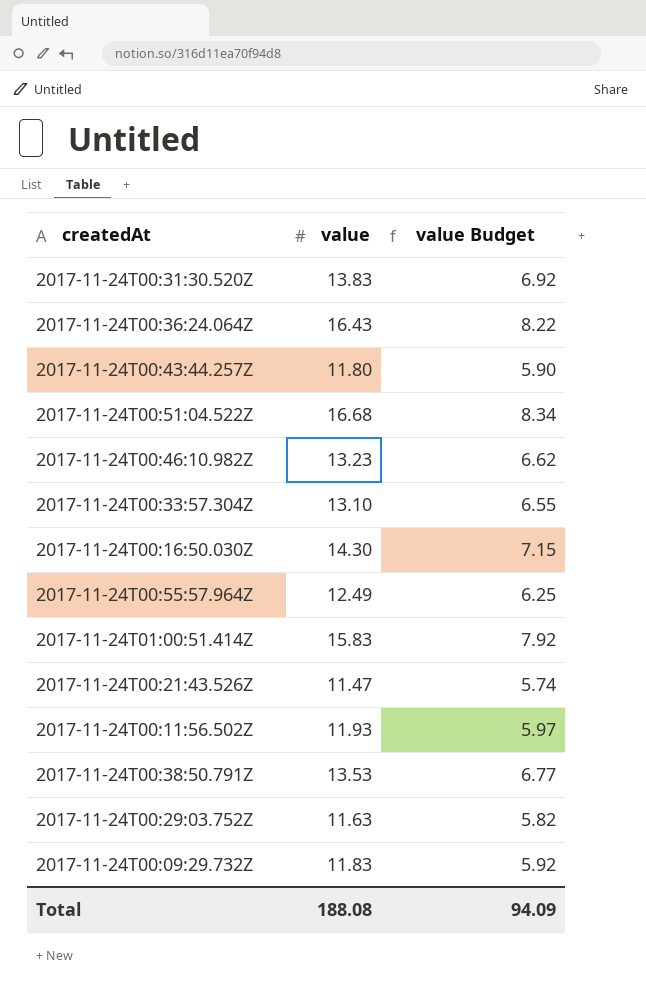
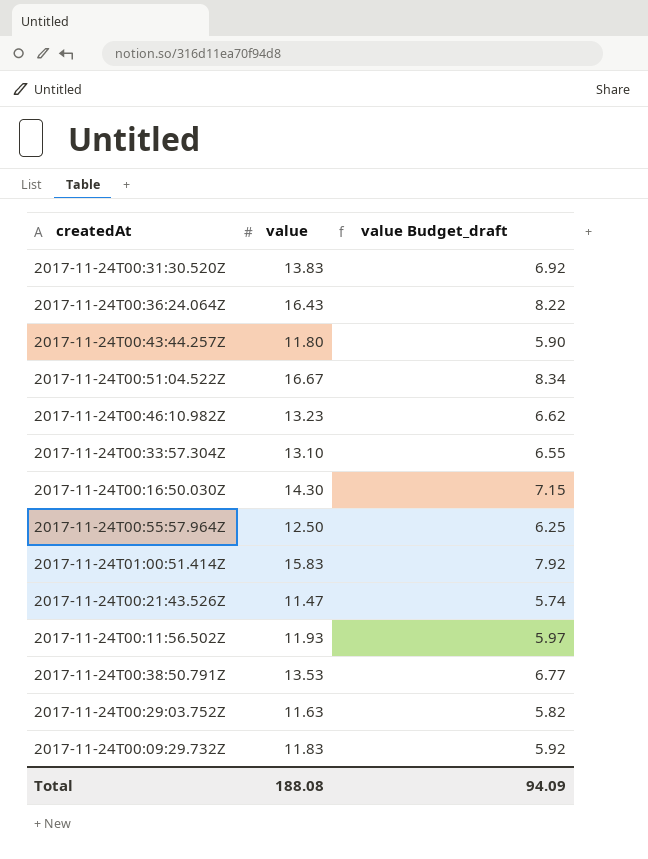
column name: value Budget -> value Budget_draft
2017-11-24T00:51:04.522Z | value: 16.68 -> 16.67
2017-11-24T00:55:57.964Z | value: 12.49 -> 12.50

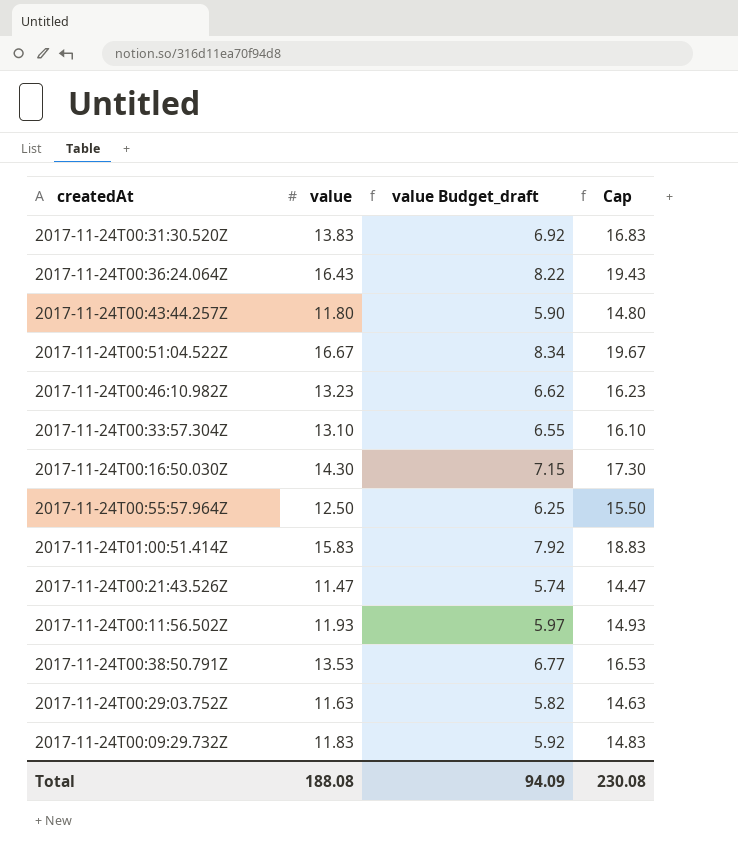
column Cap | formula: none -> [value] + 3

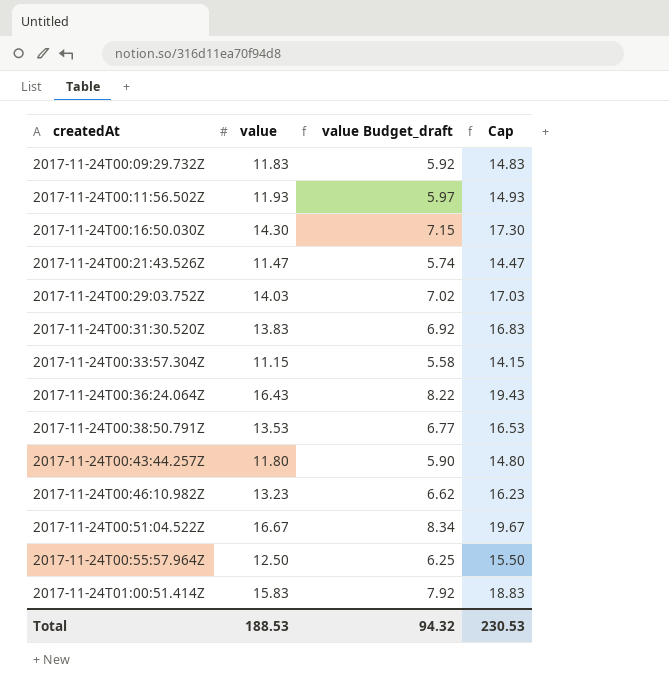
row order: none -> createdAt ascending
2017-11-24T00:29:03.752Z | value: 11.63 -> 14.03
2017-11-24T00:29:03.752Z | value Budget_draft: 5.82 -> 7.02
2017-11-24T00:29:03.752Z | Cap: 14.63 -> 17.03
2017-11-24T00:33:57.304Z | value: 13.10 -> 11.15
2017-11-24T00:33:57.304Z | value Budget_draft: 6.55 -> 5.58
2017-11-24T00:33:57.304Z | Cap: 16.10 -> 14.15
Total | value: 188.08 -> 188.53
Total | value Budget_draft: 94.09 -> 94.32
Total | Cap: 230.08 -> 230.53

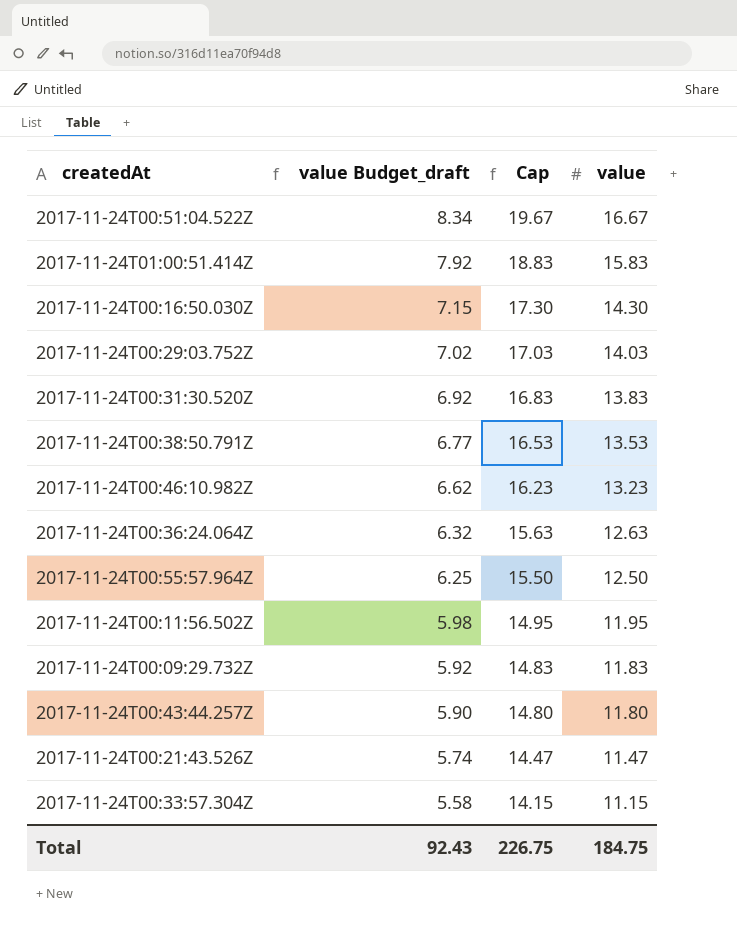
row order: createdAt ascending -> value Budget_draft descending
column value | position: 2 -> 4
2017-11-24T00:36:24.064Z | value Budget_draft: 8.22 -> 6.32
2017-11-24T00:36:24.064Z | Cap: 19.43 -> 15.63
2017-11-24T00:36:24.064Z | value: 16.43 -> 12.63
2017-11-24T00:11:56.502Z | value Budget_draft: 5.97 -> 5.98
2017-11-24T00:11:56.502Z | Cap: 14.93 -> 14.95
2017-11-24T00:11:56.502Z | value: 11.93 -> 11.95
Total | value Budget_draft: 94.32 -> 92.43
Total | Cap: 230.53 -> 226.75
Total | value: 188.53 -> 184.75

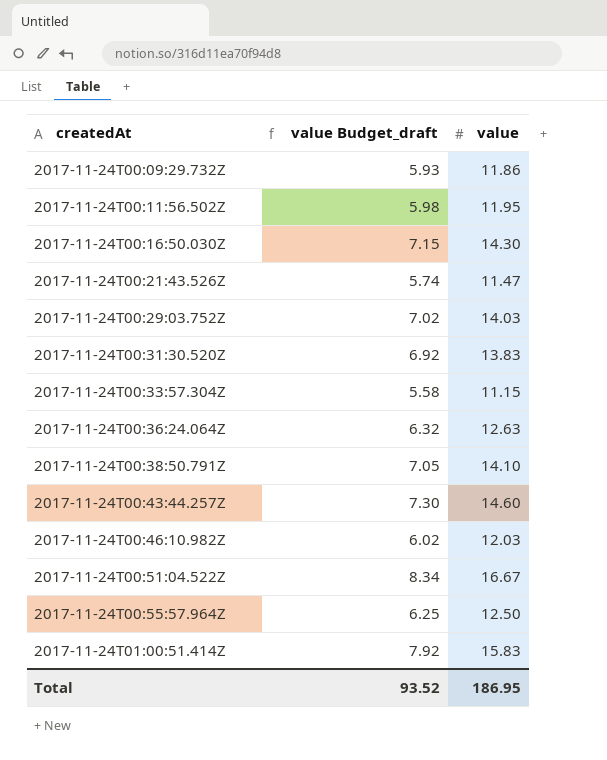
row order: value Budget_draft descending -> createdAt ascending
column Cap | formula: [value] + 3 -> none
2017-11-24T00:09:29.732Z | value Budget_draft: 5.92 -> 5.93
2017-11-24T00:09:29.732Z | value: 11.83 -> 11.86
2017-11-24T00:38:50.791Z | value Budget_draft: 6.77 -> 7.05
2017-11-24T00:38:50.791Z | value: 13.53 -> 14.10
2017-11-24T00:43:44.257Z | value Budget_draft: 5.90 -> 7.30
2017-11-24T00:43:44.257Z | value: 11.80 -> 14.60
2017-11-24T00:46:10.982Z | value Budget_draft: 6.62 -> 6.02
2017-11-24T00:46:10.982Z | value: 13.23 -> 12.03
Total | value Budget_draft: 92.43 -> 93.52
Total | value: 184.75 -> 186.95

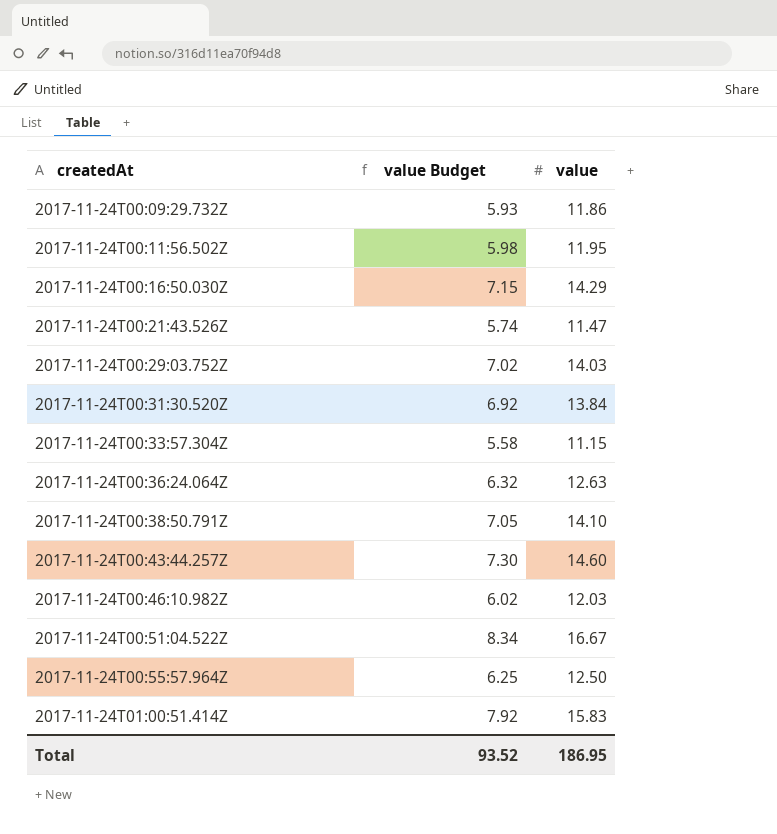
column name: value Budget_draft -> value Budget
2017-11-24T00:16:50.030Z | value: 14.30 -> 14.29
2017-11-24T00:31:30.520Z | value: 13.83 -> 13.84

